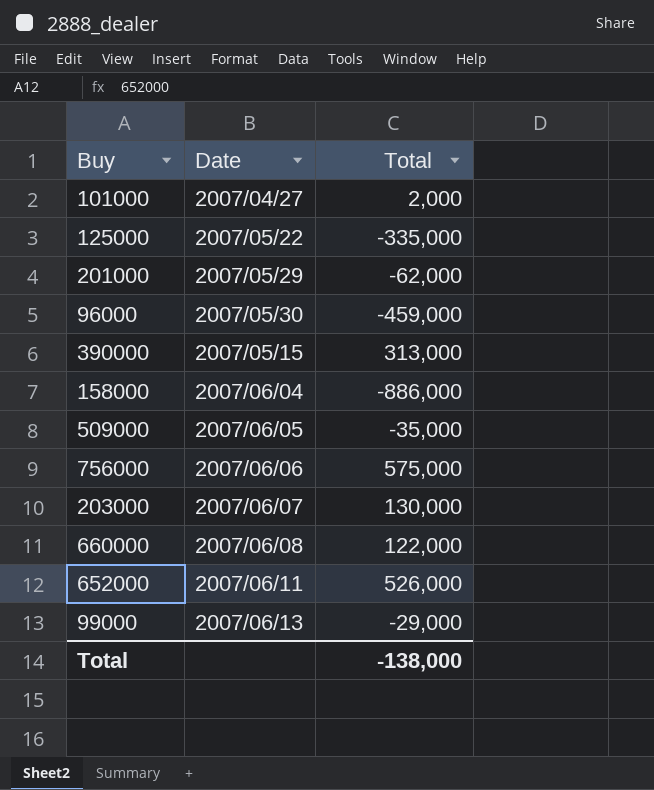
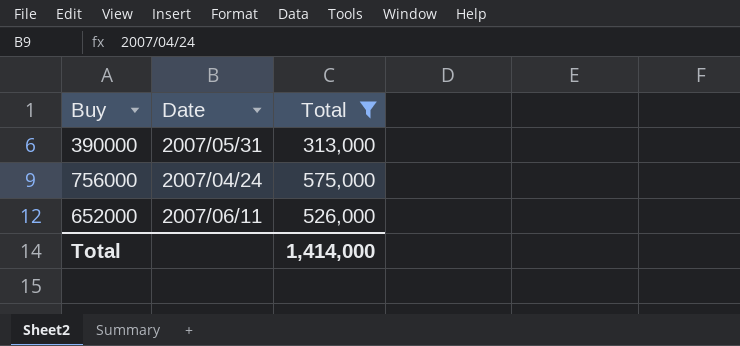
filter: none -> Total >= 313,000
390000 | Date: 2007/05/15 -> 2007/05/31
756000 | Date: 2007/06/06 -> 2007/04/24
Total | Total: -138,000 -> 1,414,000

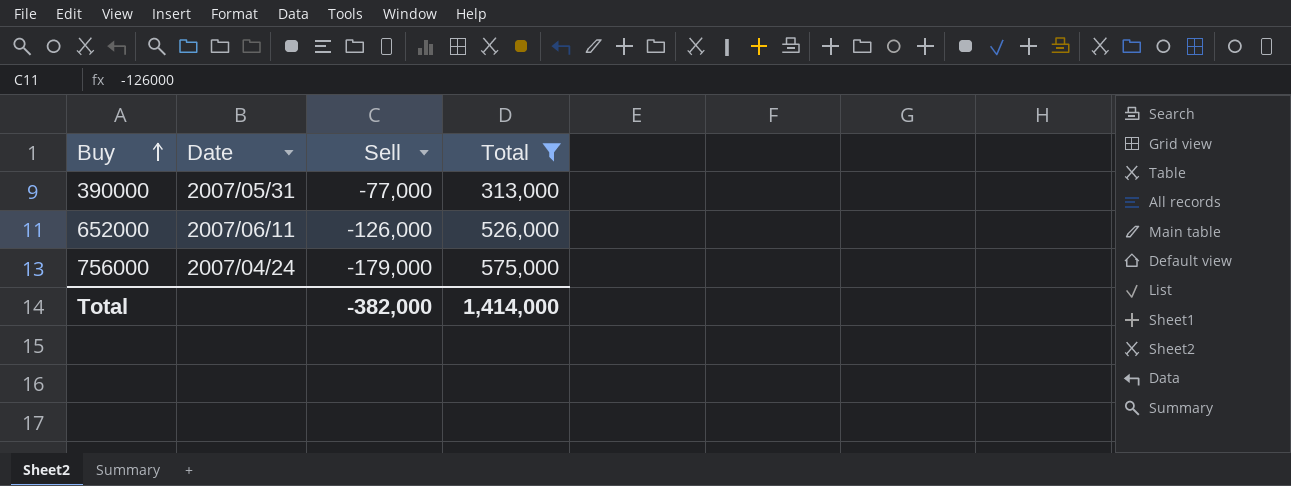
row order: none -> Buy ascending
column Sell | position: none -> 3

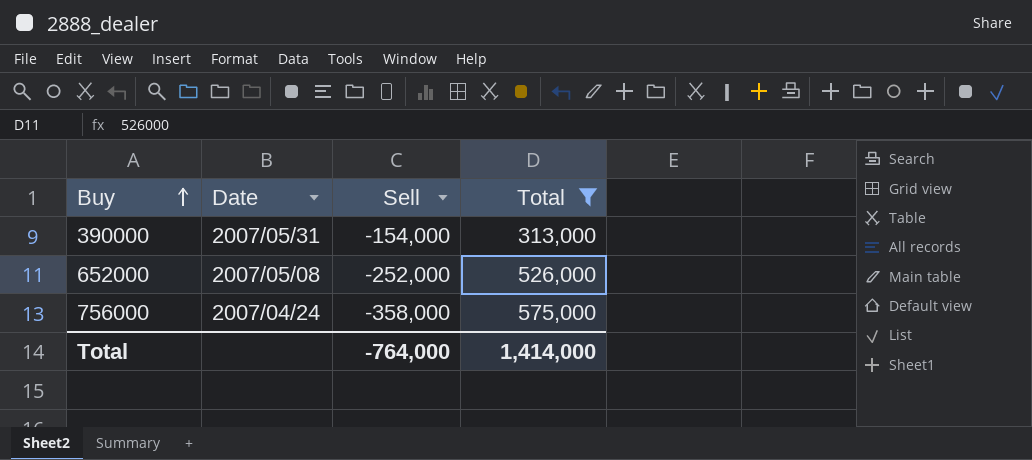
390000 | Sell: -77,000 -> -154,000
652000 | Date: 2007/06/11 -> 2007/05/08
652000 | Sell: -126,000 -> -252,000
756000 | Sell: -179,000 -> -358,000
Total | Sell: -382,000 -> -764,000

